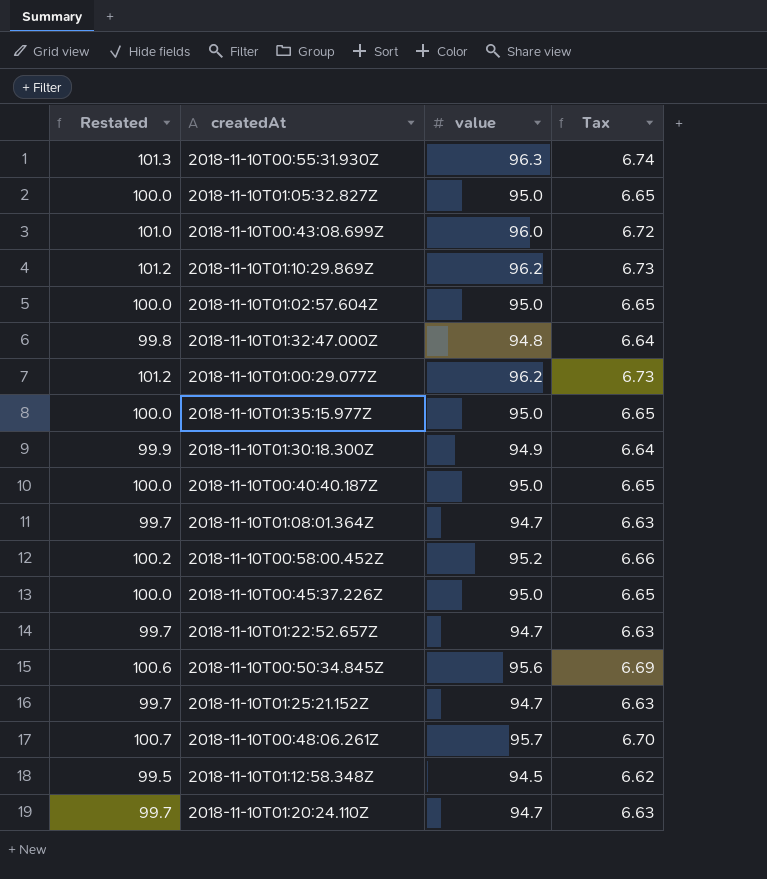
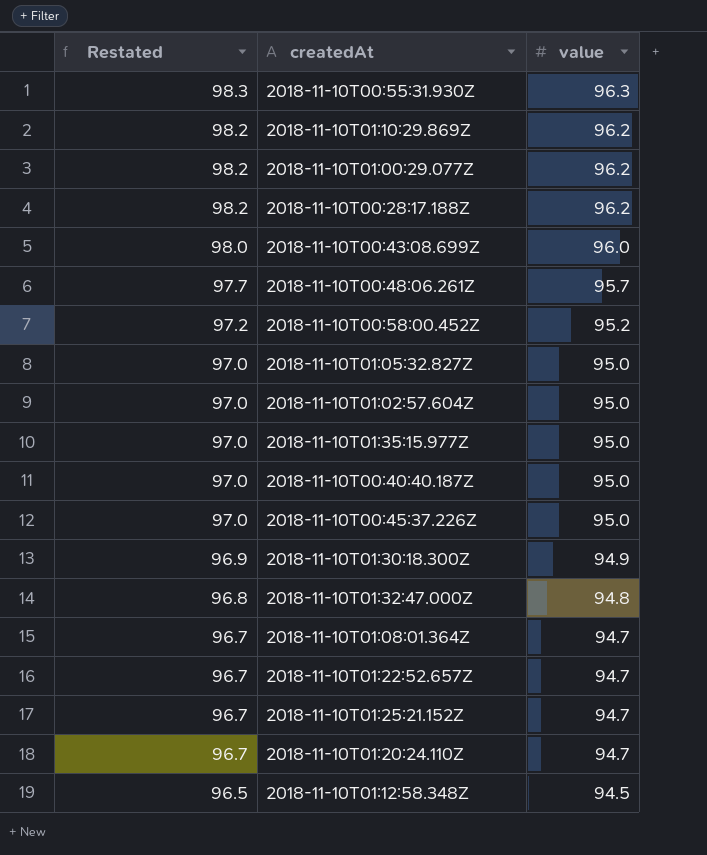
row order: none -> Restated descending
column Tax | formula: [value] * 0.07 -> none
column Restated | formula: [value] + 5 -> [value] + 2
row 2018-11-10T00:50:34.845Z: 100.6 | 95.6 | 6.69 -> none
row 2018-11-10T00:28:17.188Z: none -> 98.2 | 96.2

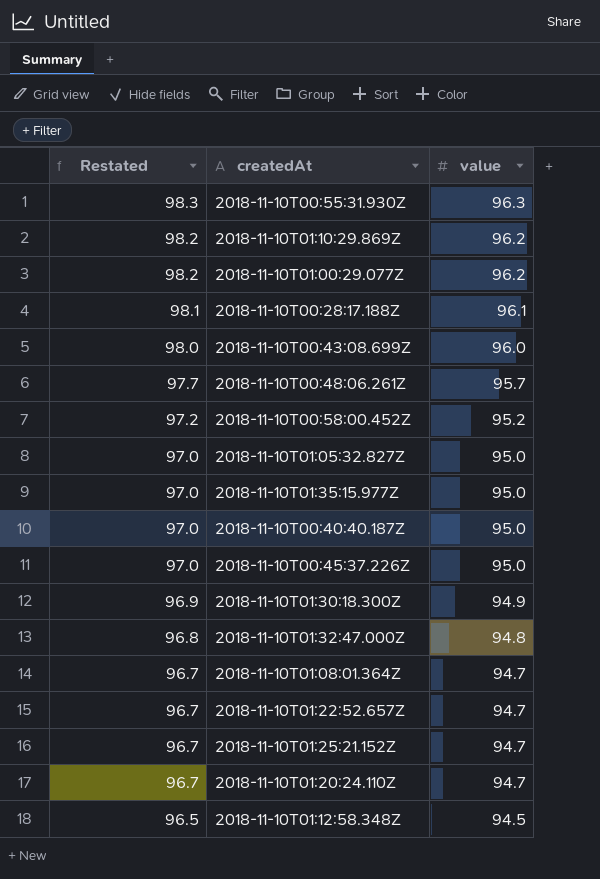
row 2018-11-10T01:02:57.604Z: 97.0 | 95.0 -> none
2018-11-10T00:28:17.188Z | Restated: 98.2 -> 98.1
2018-11-10T00:28:17.188Z | value: 96.2 -> 96.1

